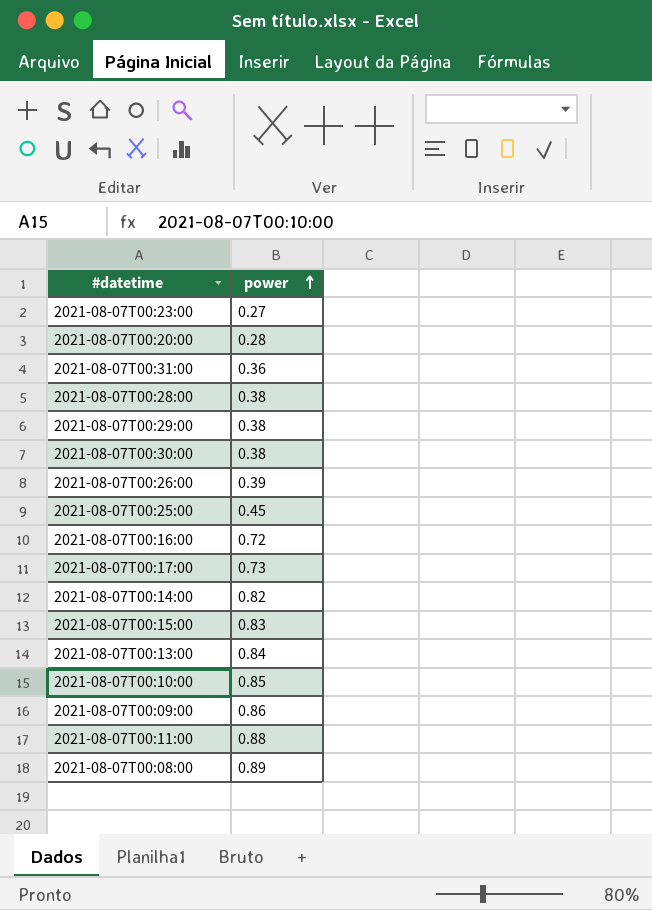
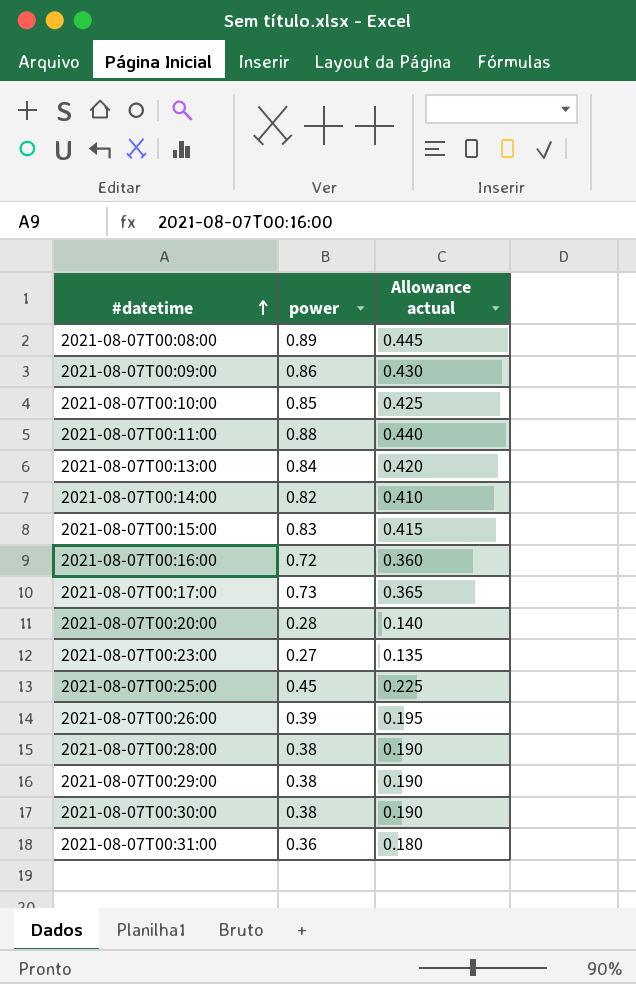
row order: power ascending -> #datetime ascending
column Allowance actual | formula: none -> [power] * 0.5

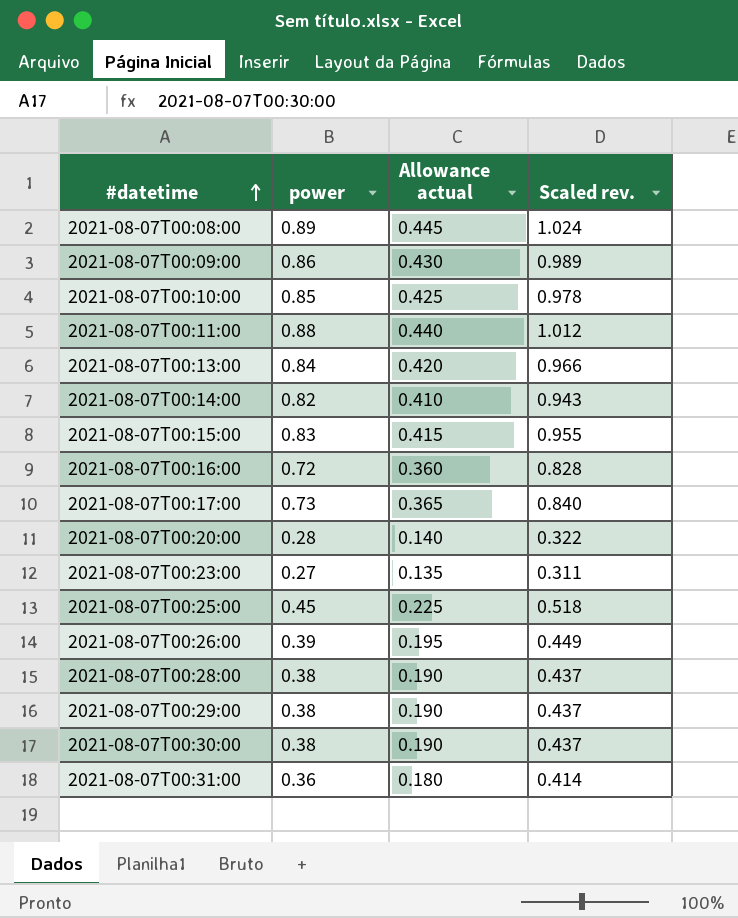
column Scaled rev. | formula: none -> [power] * 1.15

